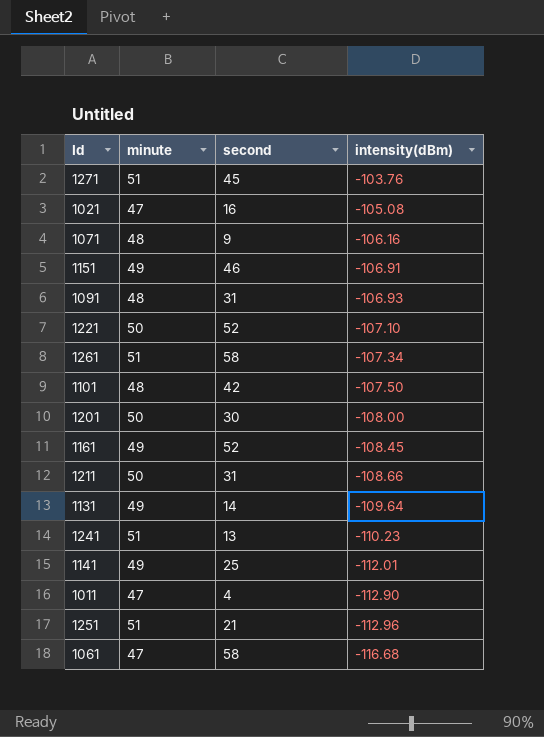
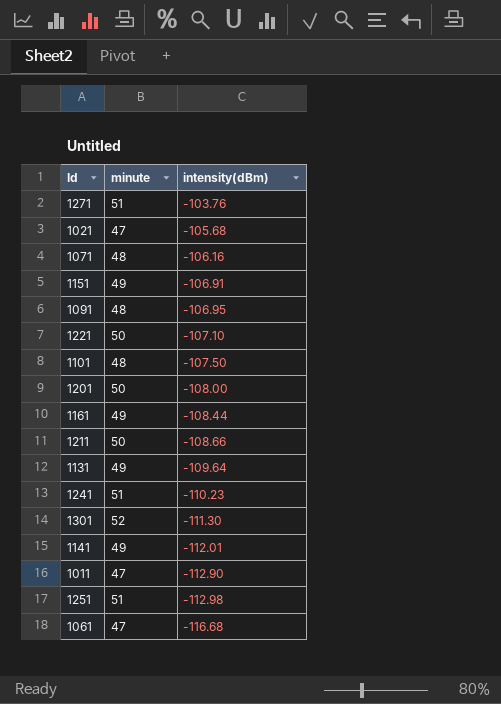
column second | position: 3 -> none
row 1261: 51 | 58 | -107.34 -> none
1021 | intensity(dBm): -105.08 -> -105.68
1091 | intensity(dBm): -106.93 -> -106.95
1161 | intensity(dBm): -108.45 -> -108.44
row 1301: none -> 52 | -111.30
1251 | intensity(dBm): -112.96 -> -112.98

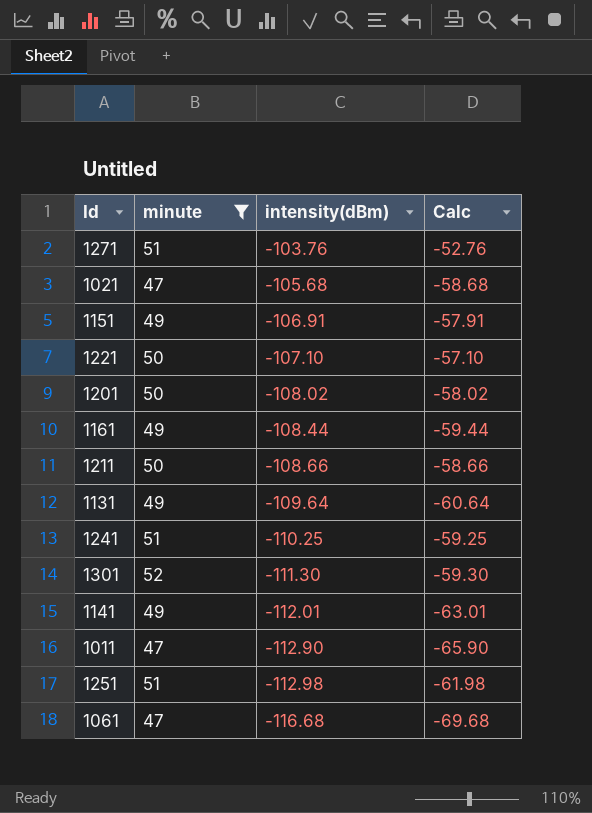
filter: none -> minute != 48
column Calc | formula: none -> [minute] + [intensity(dBm)]
1201 | intensity(dBm): -108.00 -> -108.02
1241 | intensity(dBm): -110.23 -> -110.25

